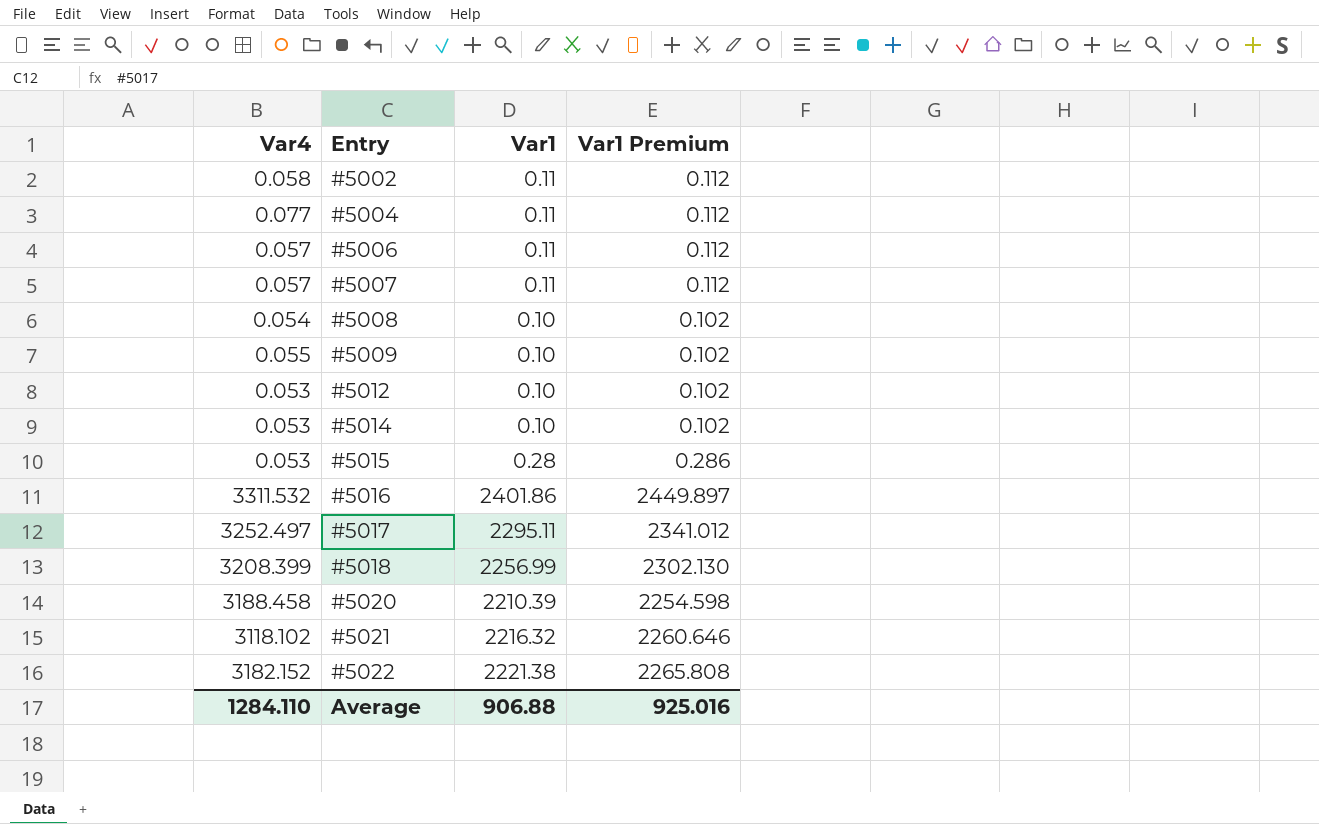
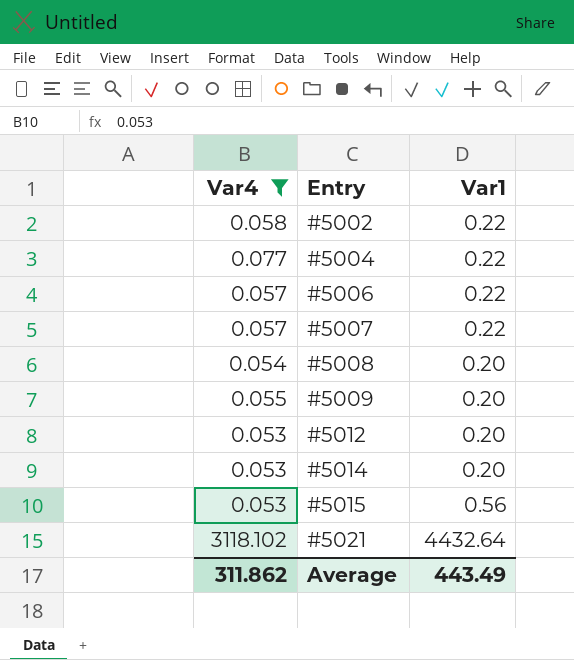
filter: none -> Var4 <= 3118.102
column Var1 Premium | formula: [Var1] * 1.02 -> none
#5002 | Var1: 0.11 -> 0.22
#5004 | Var1: 0.11 -> 0.22
#5006 | Var1: 0.11 -> 0.22
#5007 | Var1: 0.11 -> 0.22
#5008 | Var1: 0.10 -> 0.20
#5009 | Var1: 0.10 -> 0.20
#5012 | Var1: 0.10 -> 0.20
#5014 | Var1: 0.10 -> 0.20
#5015 | Var1: 0.28 -> 0.56
#5021 | Var1: 2216.32 -> 4432.64
Average | Var4: 1284.110 -> 311.862
Average | Var1: 906.88 -> 443.49

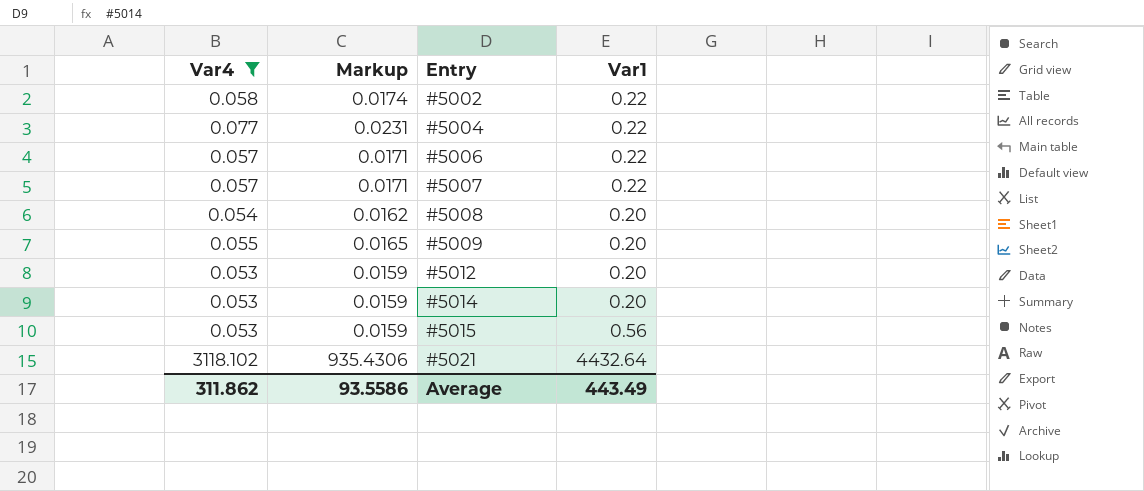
column Markup | formula: none -> [Var4] * 0.3

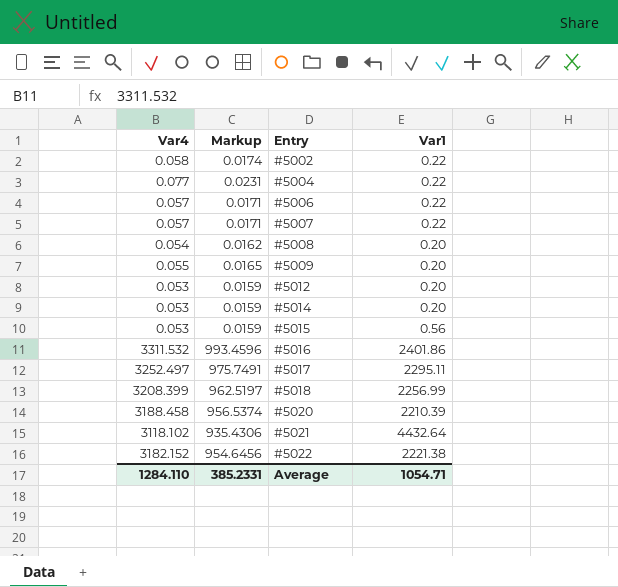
filter: Var4 <= 3118.102 -> none
Average | Var4: 311.862 -> 1284.110
Average | Markup: 93.5586 -> 385.2331
Average | Var1: 443.49 -> 1054.71

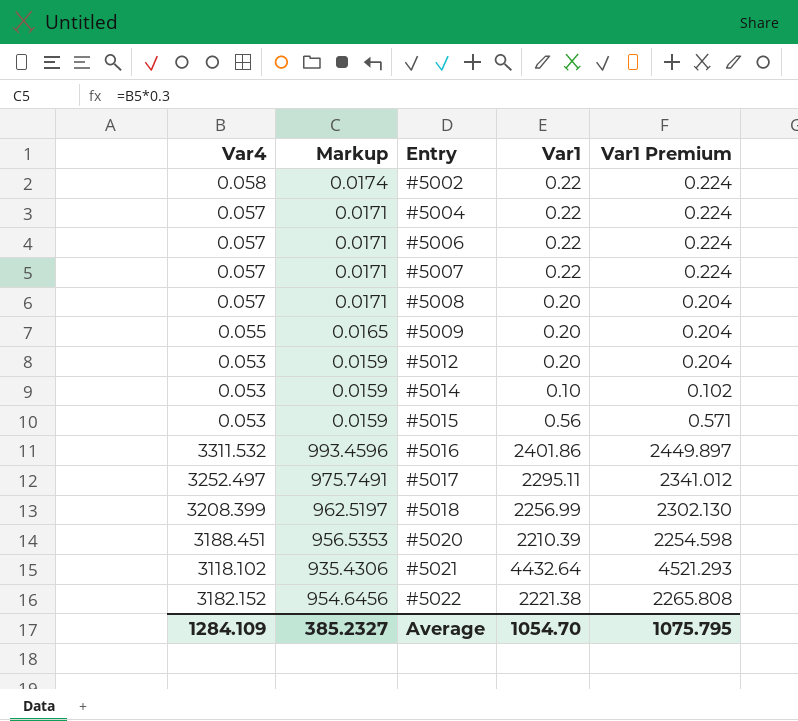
column Var1 Premium | formula: none -> [Var1] * 1.02
#5004 | Var4: 0.077 -> 0.057
#5004 | Markup: 0.0231 -> 0.0171
#5008 | Var4: 0.054 -> 0.057
#5008 | Markup: 0.0162 -> 0.0171
#5014 | Var1: 0.20 -> 0.10
#5020 | Var4: 3188.458 -> 3188.451
#5020 | Markup: 956.5374 -> 956.5353
Average | Var4: 1284.110 -> 1284.109
Average | Markup: 385.2331 -> 385.2327
Average | Var1: 1054.71 -> 1054.70

